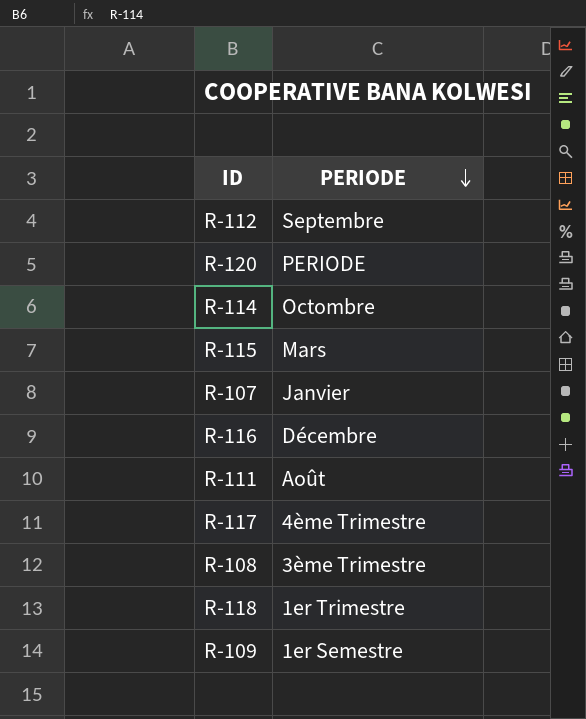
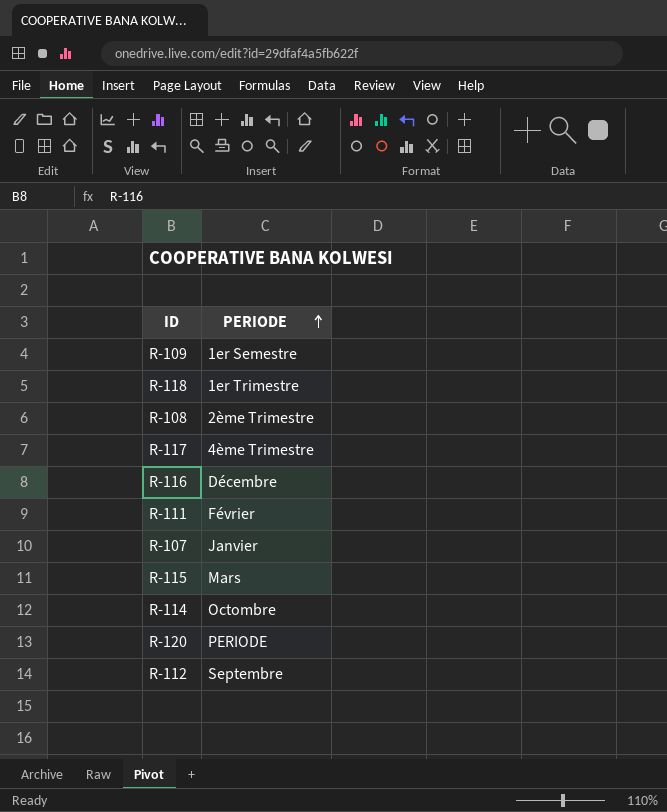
row order: PERIODE descending -> PERIODE ascending
R-108 | PERIODE: 3ème Trimestre -> 2ème Trimestre
R-111 | PERIODE: Août -> Février

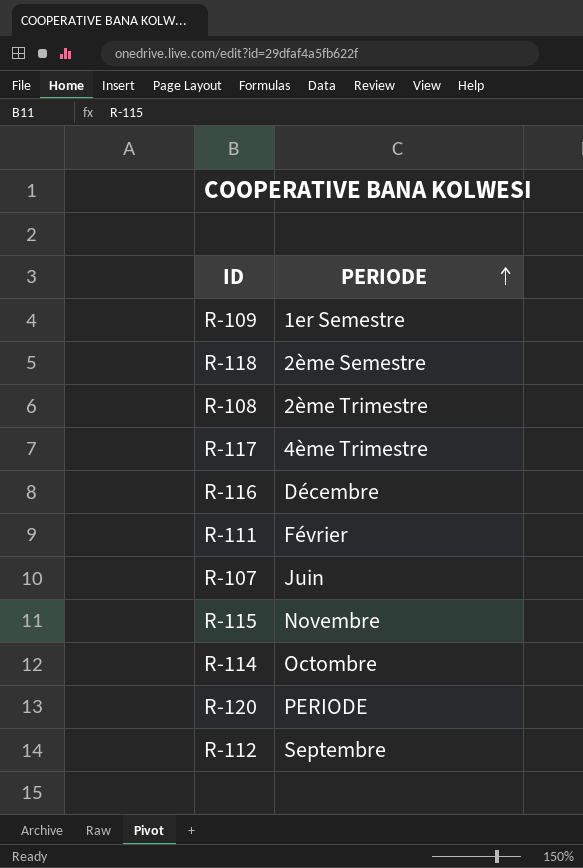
R-118 | PERIODE: 1er Trimestre -> 2ème Semestre
R-107 | PERIODE: Janvier -> Juin
R-115 | PERIODE: Mars -> Novembre

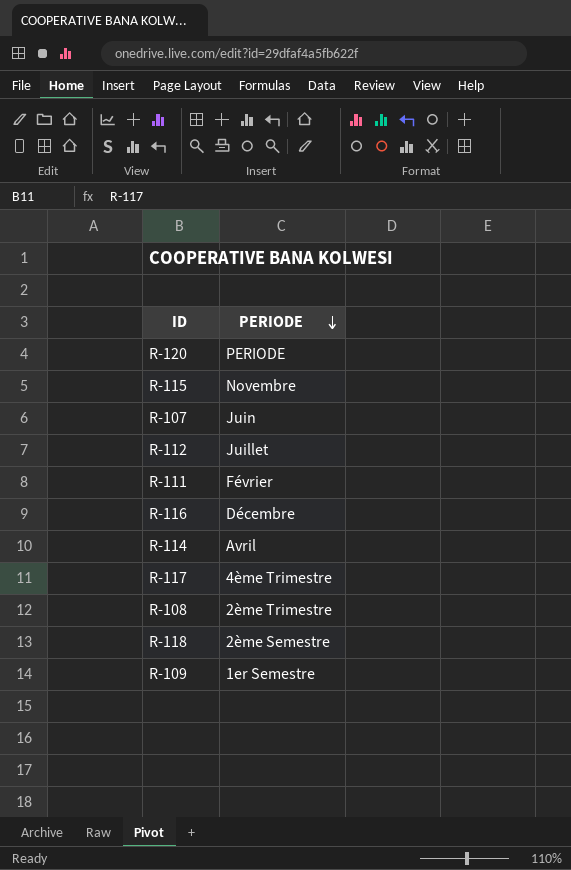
row order: PERIODE ascending -> PERIODE descending
R-112 | PERIODE: Septembre -> Juillet
R-114 | PERIODE: Octombre -> Avril

